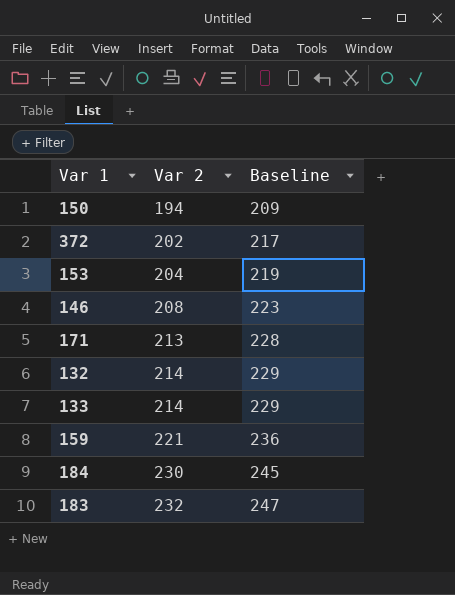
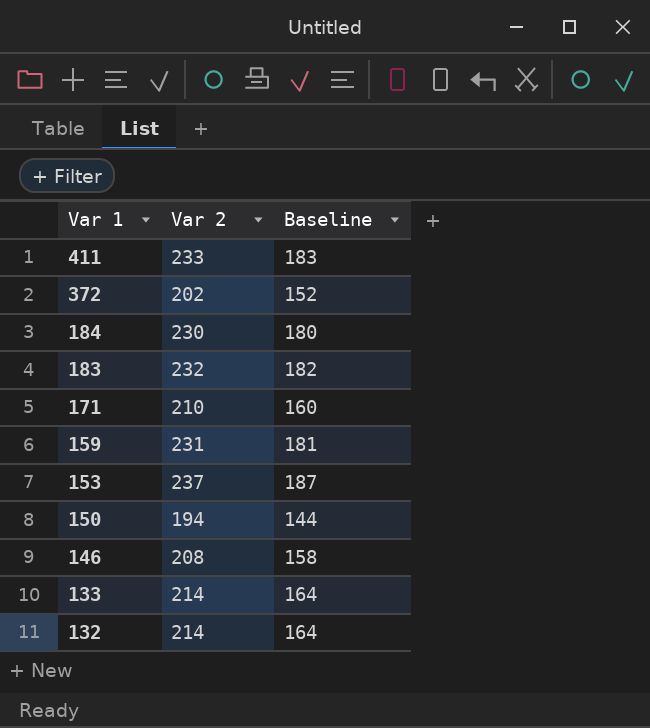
row order: Var 2 ascending -> Var 1 descending
column Baseline | formula: [Var 2] + 15 -> [Var 2] - 50
row 411: none -> 233 | 183
171 | Var 2: 213 -> 210
159 | Var 2: 221 -> 231
153 | Var 2: 204 -> 237

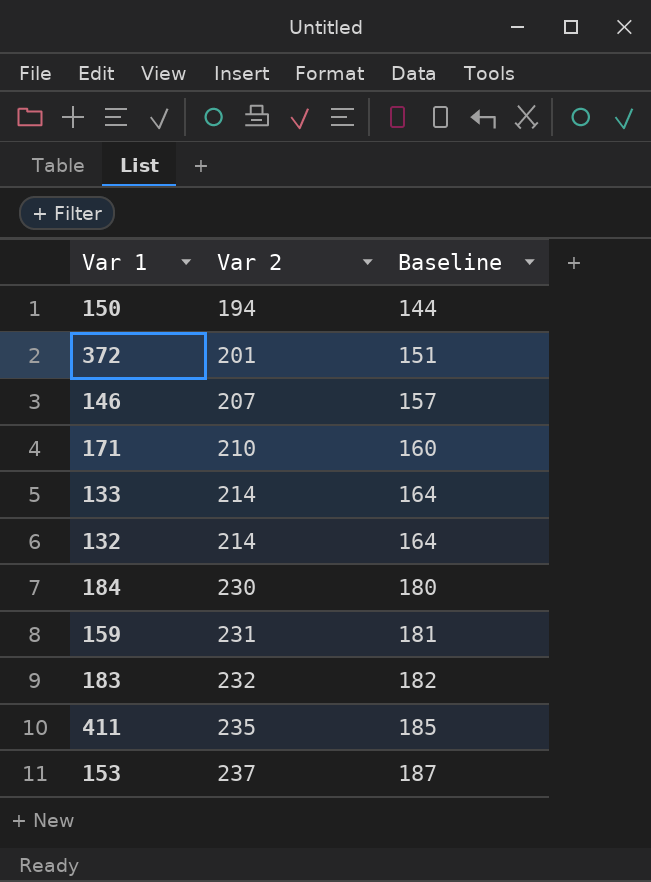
row order: Var 1 descending -> Var 2 ascending
372 | Var 2: 202 -> 201
372 | Baseline: 152 -> 151
146 | Var 2: 208 -> 207
146 | Baseline: 158 -> 157
411 | Var 2: 233 -> 235
411 | Baseline: 183 -> 185

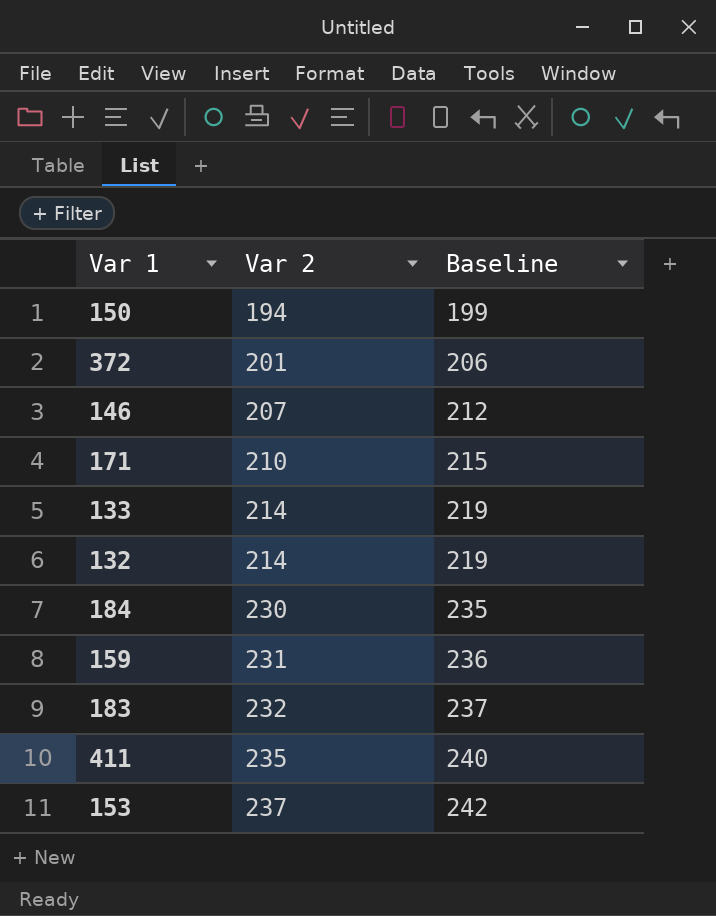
column Baseline | formula: [Var 2] - 50 -> [Var 2] + 5

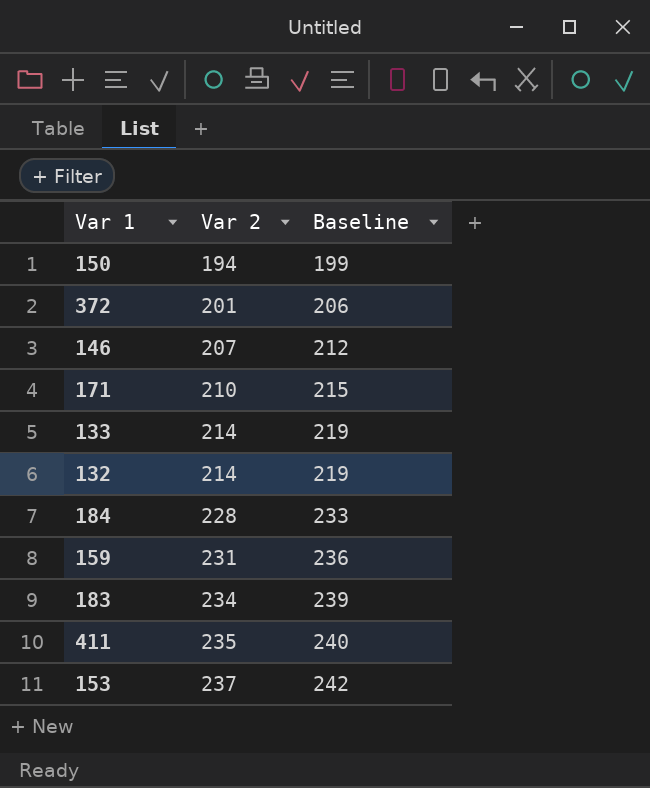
184 | Var 2: 230 -> 228
184 | Baseline: 235 -> 233
183 | Var 2: 232 -> 234
183 | Baseline: 237 -> 239

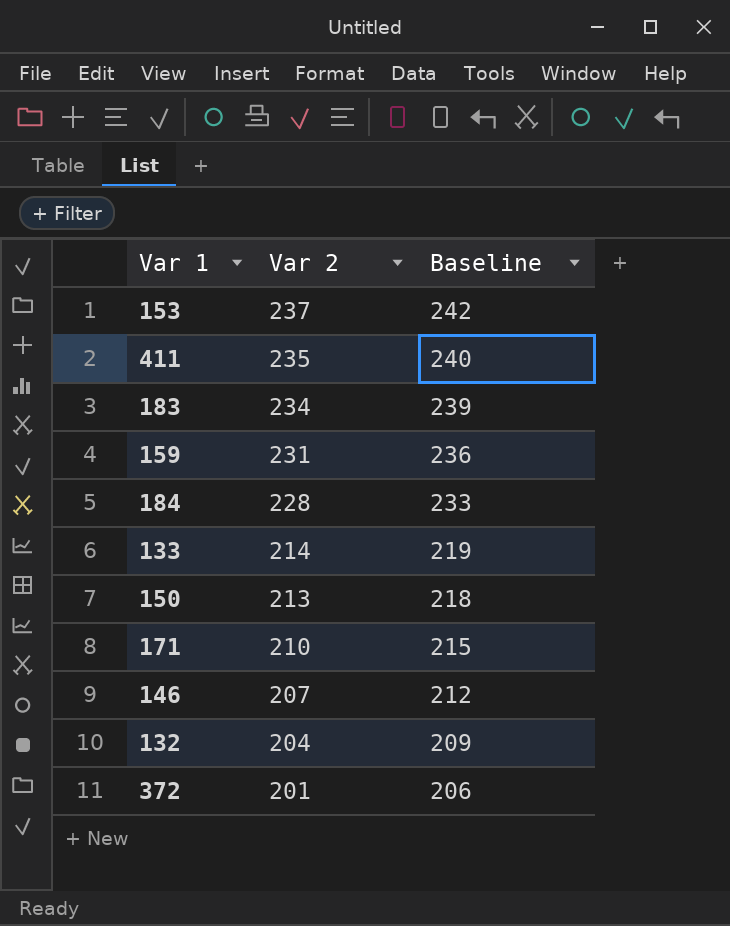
row order: Var 2 ascending -> Var 2 descending
150 | Var 2: 194 -> 213
150 | Baseline: 199 -> 218
132 | Var 2: 214 -> 204
132 | Baseline: 219 -> 209

